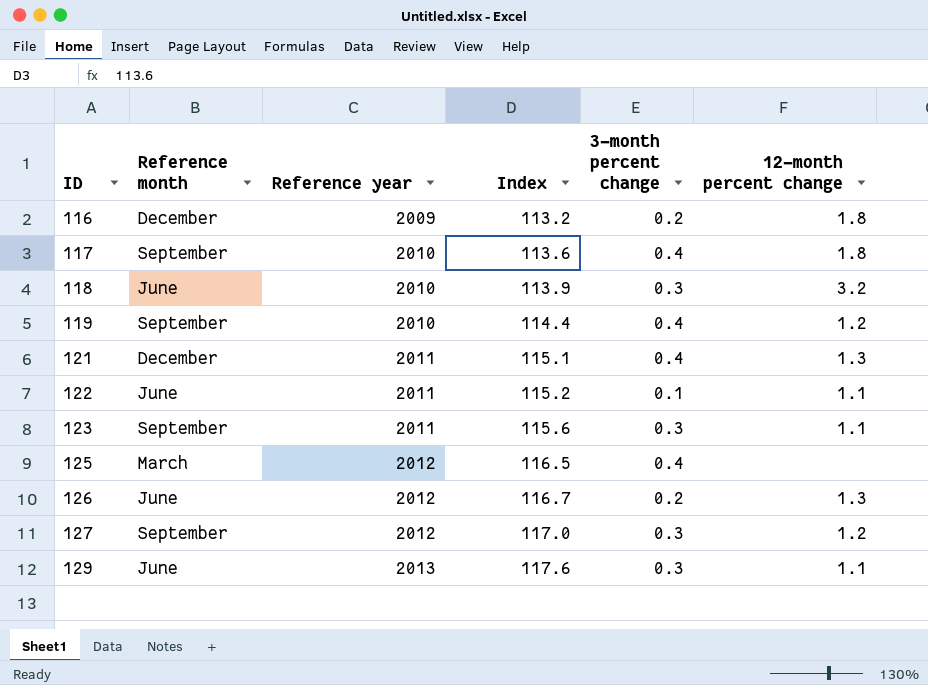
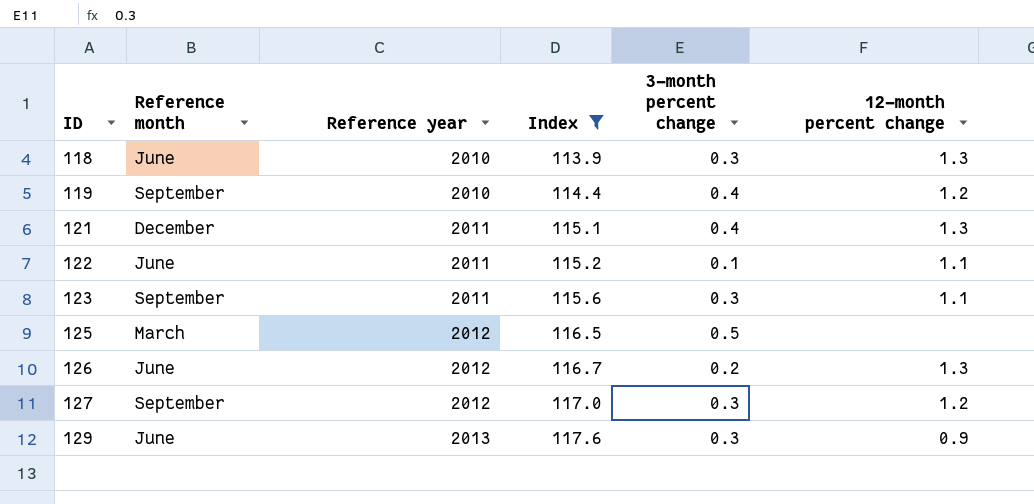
filter: none -> Index >= 113.9
118 | 12-month percent change: 3.2 -> 1.3
125 | 3-month percent change: 0.4 -> 0.5
129 | 12-month percent change: 1.1 -> 0.9

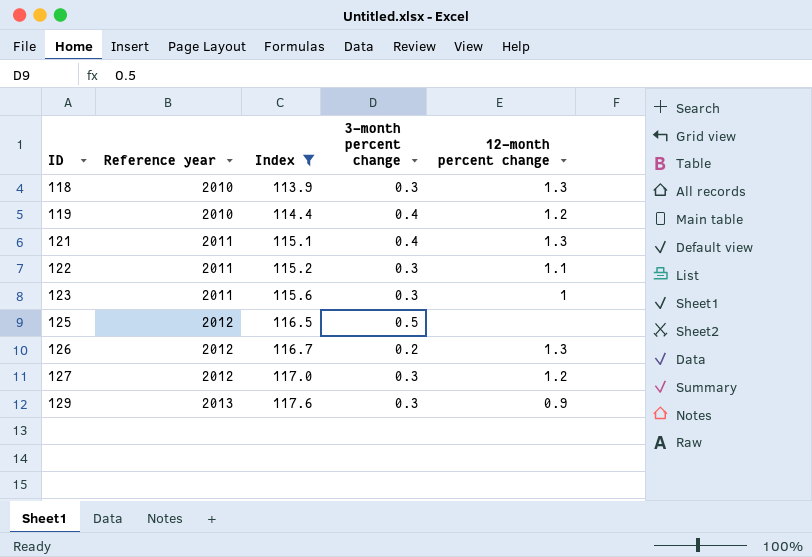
column Reference month | position: 2 -> none
122 | 3-month percent change: 0.1 -> 0.3
123 | 12-month percent change: 1.1 -> 1

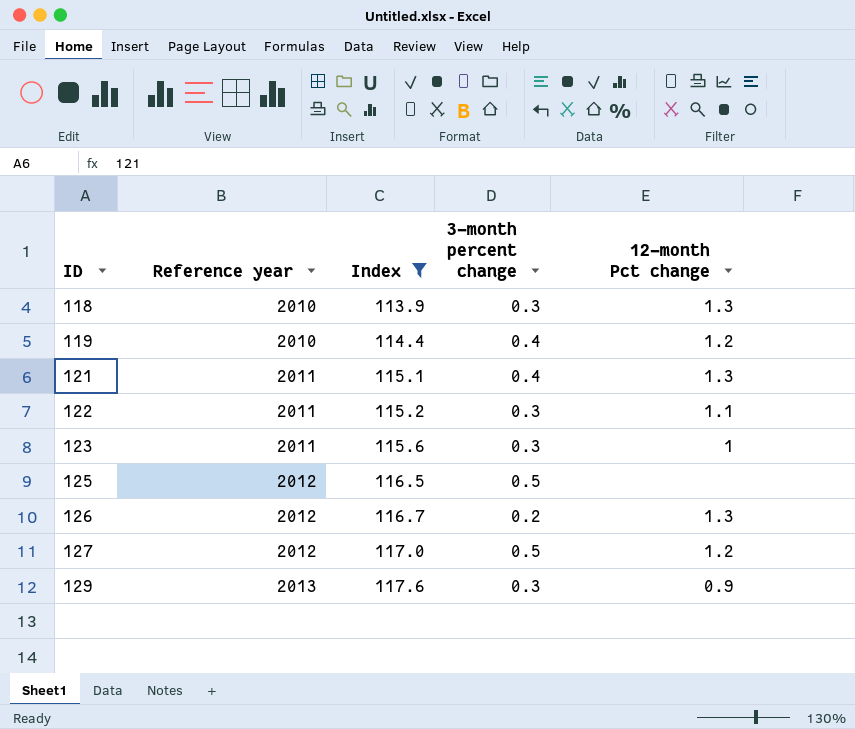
column name: 12-month percent change -> 12-month Pct change
127 | 3-month percent change: 0.3 -> 0.5

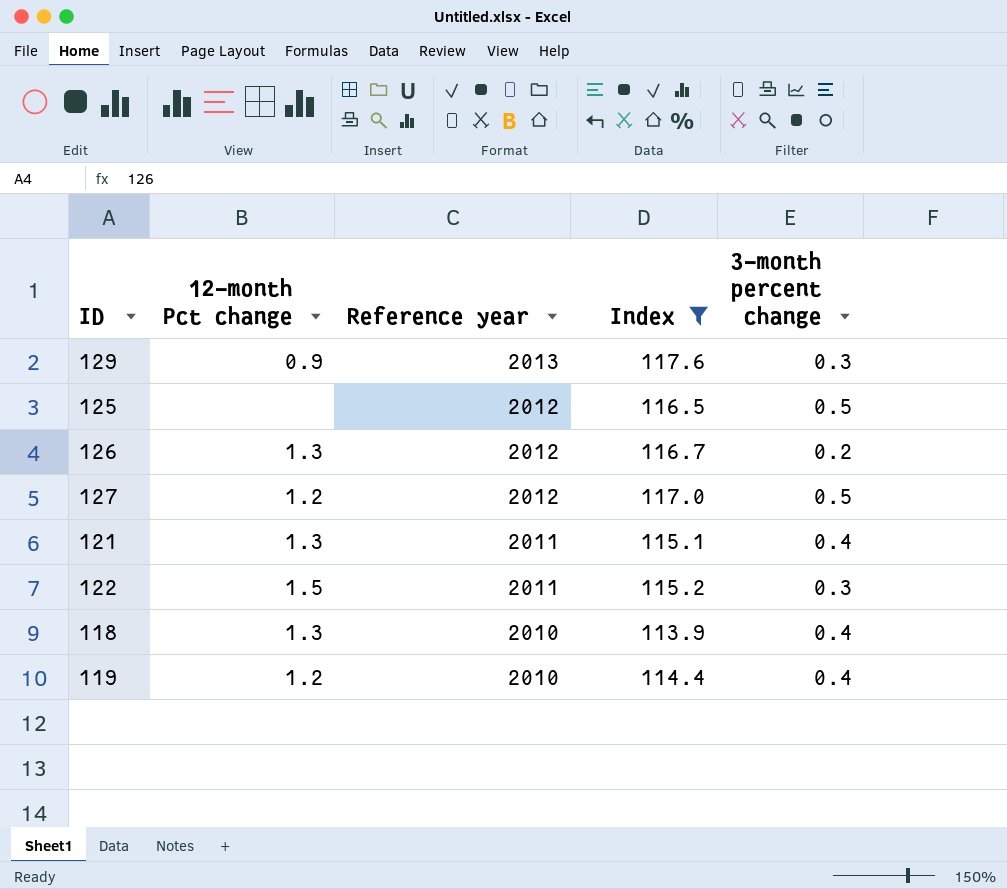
row order: ID ascending -> Reference year descending
column 12-month Pct change | position: 5 -> 2
row 123: 2011 | 115.6 | 0.3 | 1 -> none
122 | 12-month Pct change: 1.1 -> 1.5
118 | 3-month percent change: 0.3 -> 0.4

